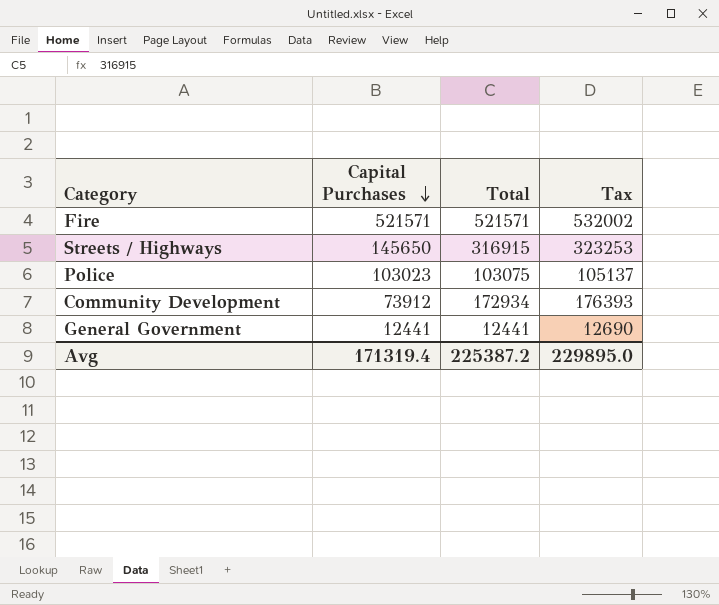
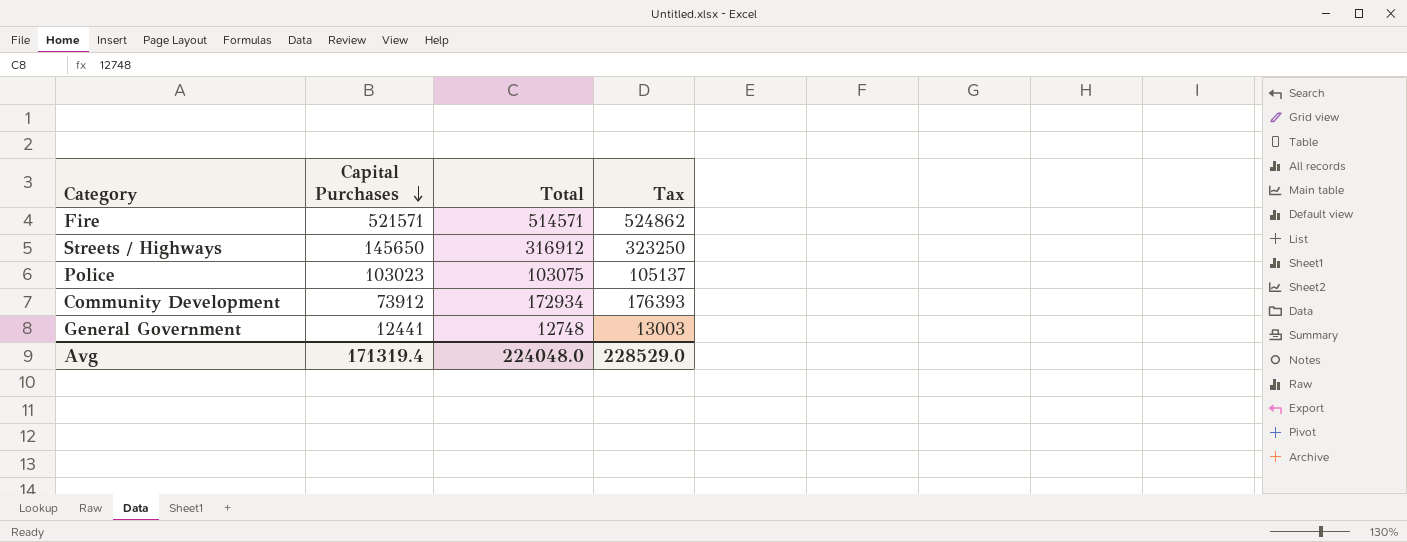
Fire | Total: 521571 -> 514571
Fire | Tax: 532002 -> 524862
Streets / Highways | Total: 316915 -> 316912
Streets / Highways | Tax: 323253 -> 323250
General Government | Total: 12441 -> 12748
General Government | Tax: 12690 -> 13003
Avg | Total: 225387.2 -> 224048.0
Avg | Tax: 229895.0 -> 228529.0

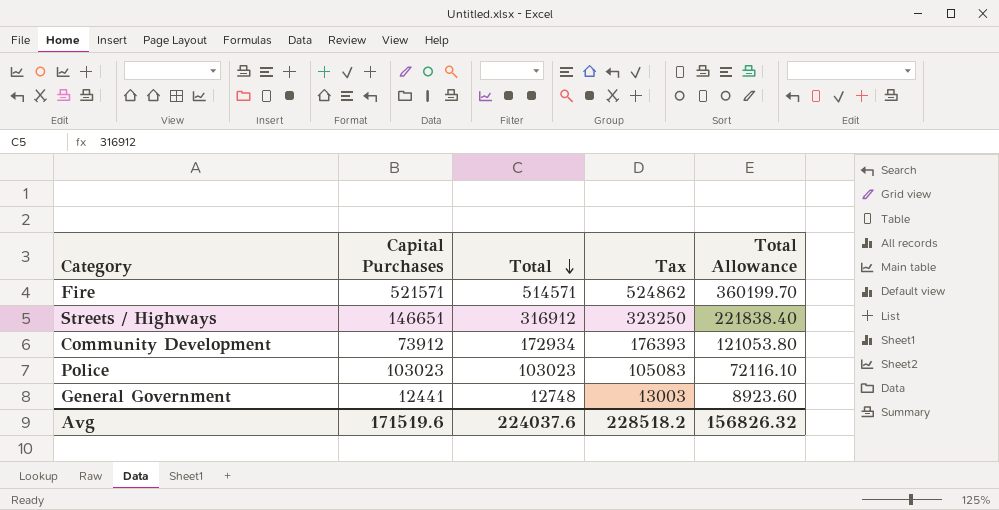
row order: Capital Purchases descending -> Total descending
column Total Allowance | formula: none -> [Total] * 0.7
Streets / Highways | Capital Purchases: 145650 -> 146651
Police | Total: 103075 -> 103023
Police | Tax: 105137 -> 105083
Avg | Capital Purchases: 171319.4 -> 171519.6
Avg | Total: 224048.0 -> 224037.6
Avg | Tax: 228529.0 -> 228518.2

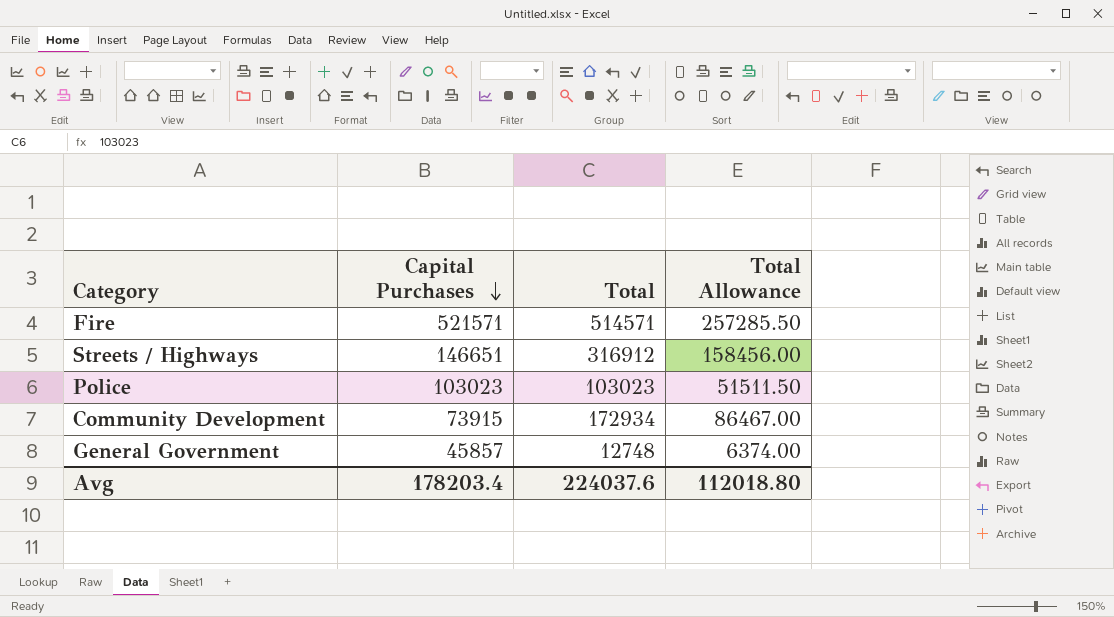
row order: Total descending -> Capital Purchases descending
column Tax | formula: [Total] * 1.02 -> none
column Total Allowance | formula: [Total] * 0.7 -> [Total] * 0.5
Community Development | Capital Purchases: 73912 -> 73915
General Government | Capital Purchases: 12441 -> 45857
Avg | Capital Purchases: 171519.6 -> 178203.4
Avg | Total Allowance: 156826.32 -> 112018.80

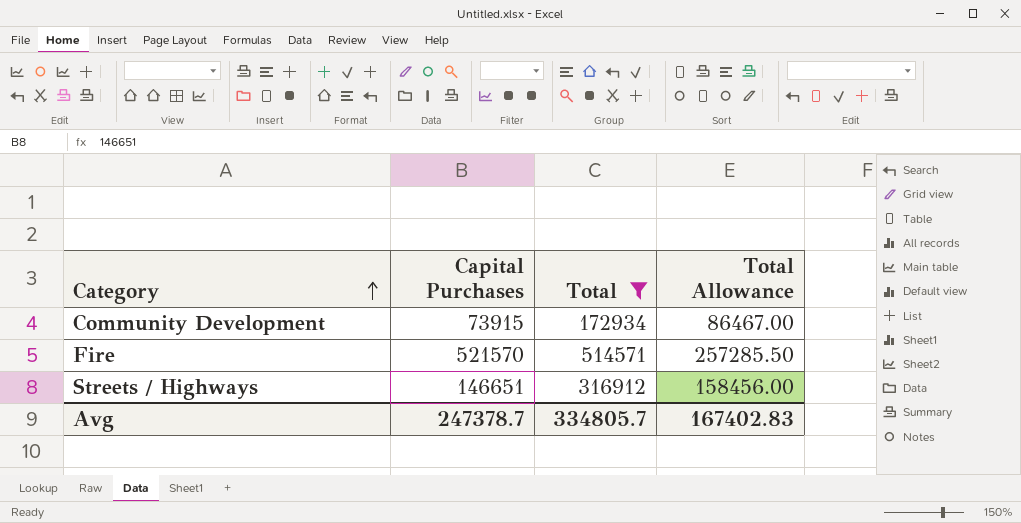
filter: none -> Total >= 172934
row order: Capital Purchases descending -> Category ascending
Fire | Capital Purchases: 521571 -> 521570
Avg | Capital Purchases: 178203.4 -> 247378.7
Avg | Total: 224037.6 -> 334805.7
Avg | Total Allowance: 112018.80 -> 167402.83

